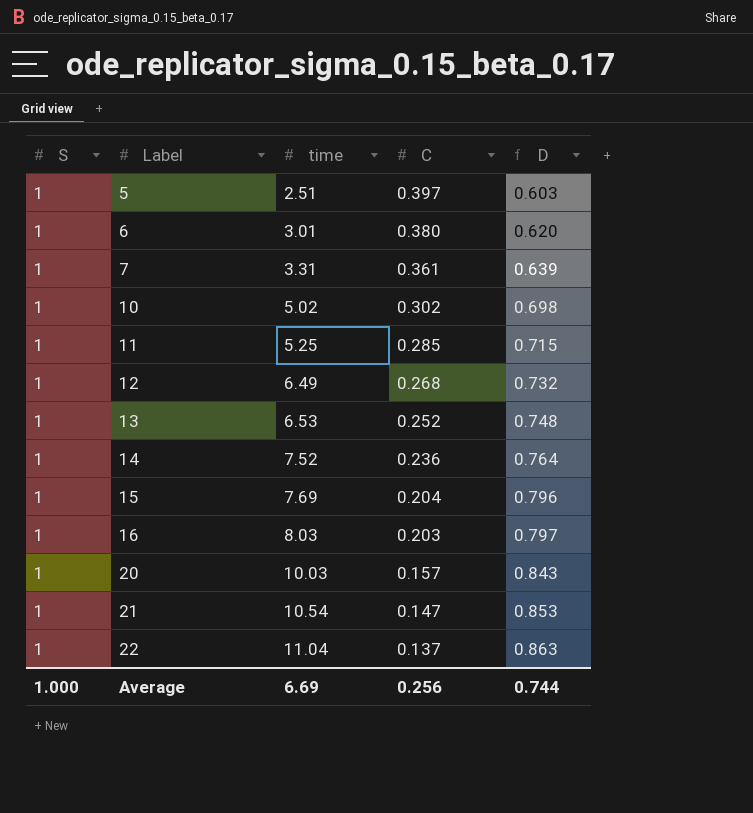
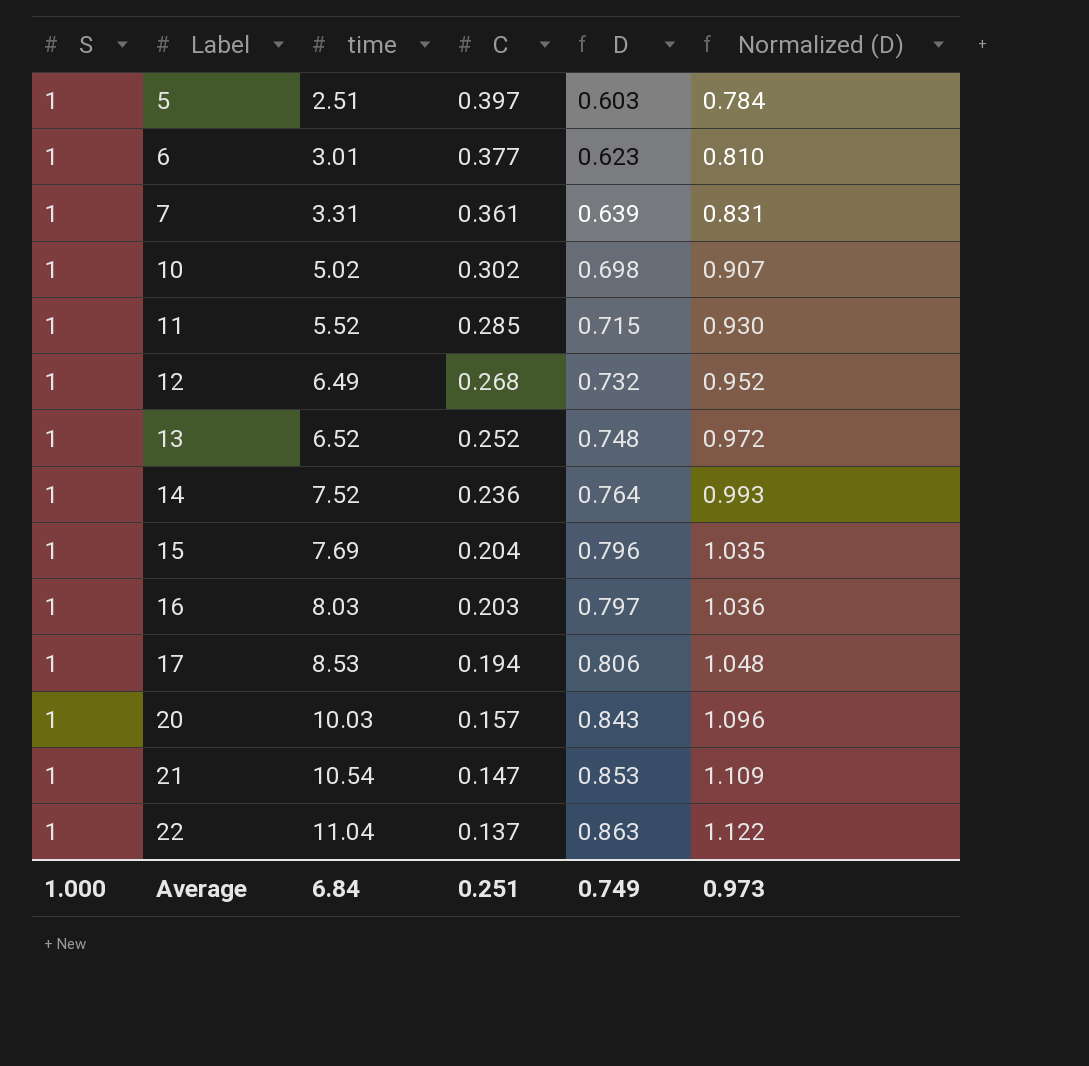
column Normalized (D) | formula: none -> [D] * 1.3
6 | C: 0.380 -> 0.377
6 | D: 0.620 -> 0.623
11 | time: 5.25 -> 5.52
13 | time: 6.53 -> 6.52
row 17: none -> 1 | 8.53 | 0.194 | 0.806 | 1.048
Average | time: 6.69 -> 6.84
Average | C: 0.256 -> 0.251
Average | D: 0.744 -> 0.749

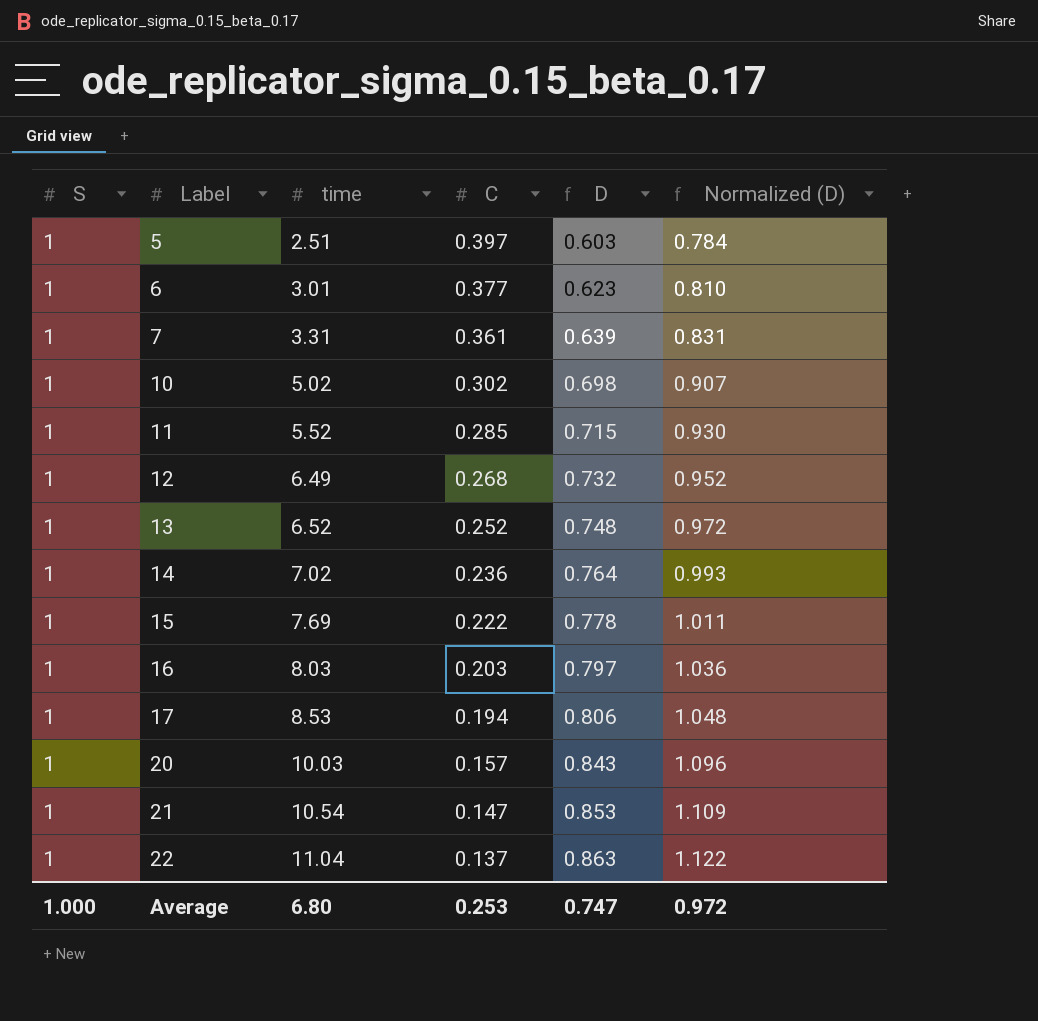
14 | time: 7.52 -> 7.02
15 | C: 0.204 -> 0.222
15 | D: 0.796 -> 0.778
15 | Normalized (D): 1.035 -> 1.011
Average | time: 6.84 -> 6.80
Average | C: 0.251 -> 0.253
Average | D: 0.749 -> 0.747
Average | Normalized (D): 0.973 -> 0.972

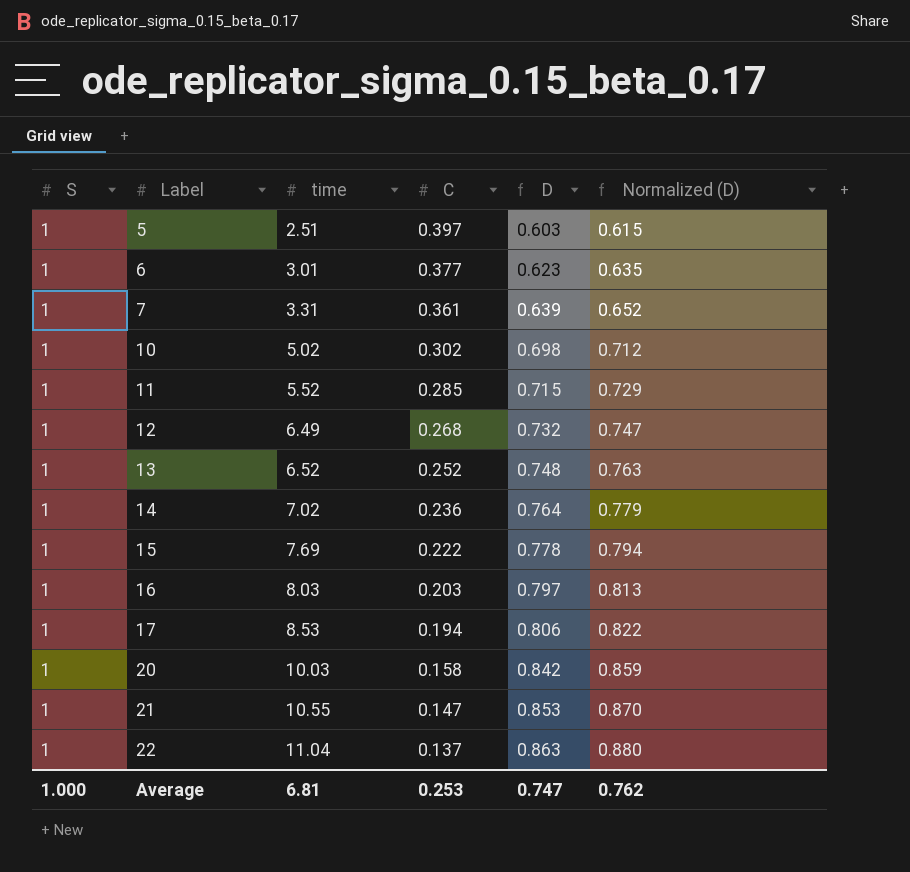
column Normalized (D) | formula: [D] * 1.3 -> [D] * 1.02
20 | C: 0.157 -> 0.158
20 | D: 0.843 -> 0.842
21 | time: 10.54 -> 10.55
Average | time: 6.80 -> 6.81
Average | Normalized (D): 0.972 -> 0.762

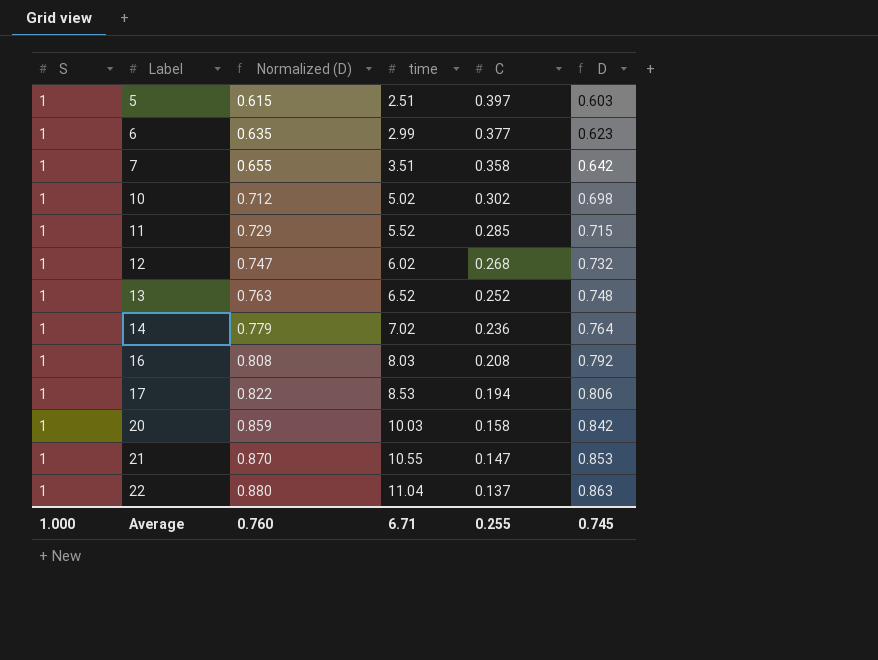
column Normalized (D) | position: 6 -> 3
row 15: 1 | 7.69 | 0.222 | 0.778 | 0.794 -> none
6 | time: 3.01 -> 2.99
7 | Normalized (D): 0.652 -> 0.655
7 | time: 3.31 -> 3.51
7 | C: 0.361 -> 0.358
7 | D: 0.639 -> 0.642
12 | time: 6.49 -> 6.02
16 | Normalized (D): 0.813 -> 0.808
16 | C: 0.203 -> 0.208
16 | D: 0.797 -> 0.792
Average | Normalized (D): 0.762 -> 0.760
Average | time: 6.81 -> 6.71
Average | C: 0.253 -> 0.255
Average | D: 0.747 -> 0.745

